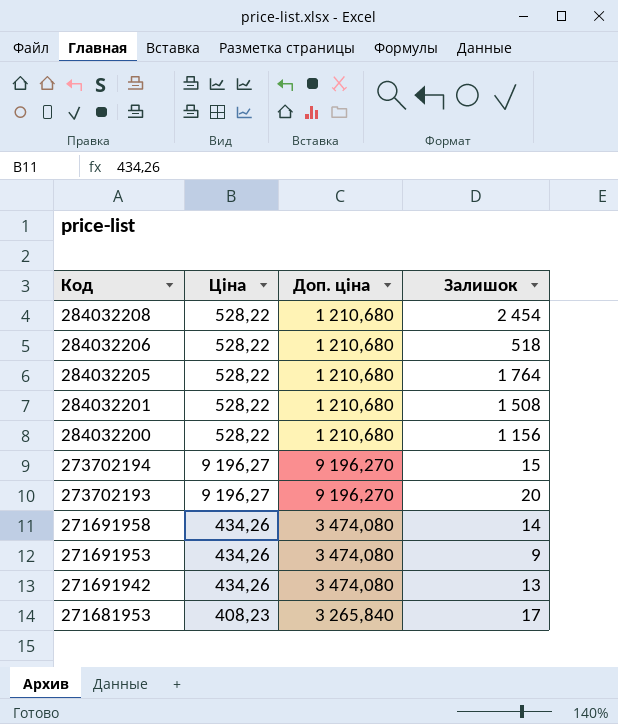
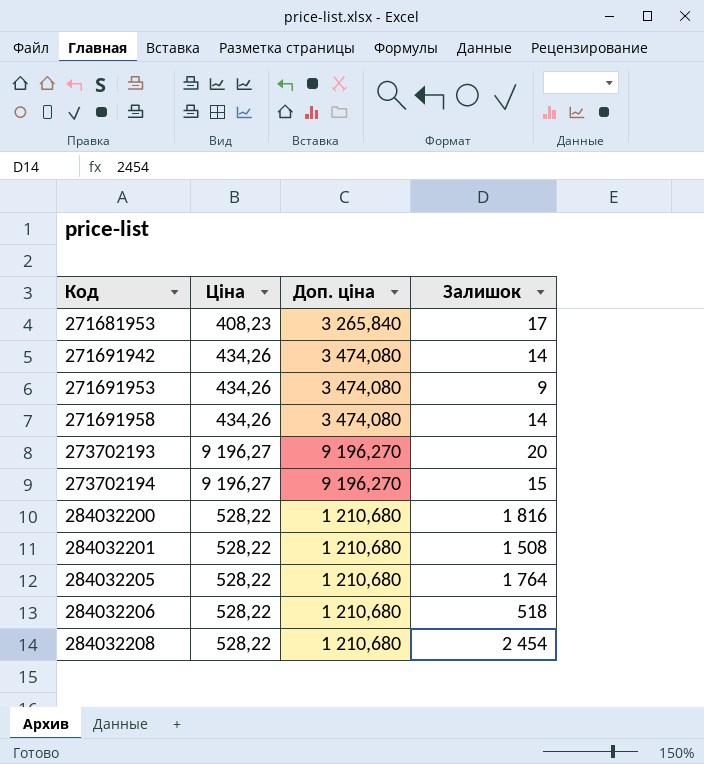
row order: Код descending -> Код ascending
271691942 | Залишок: 13 -> 14
284032200 | Залишок: 1 156 -> 1 816

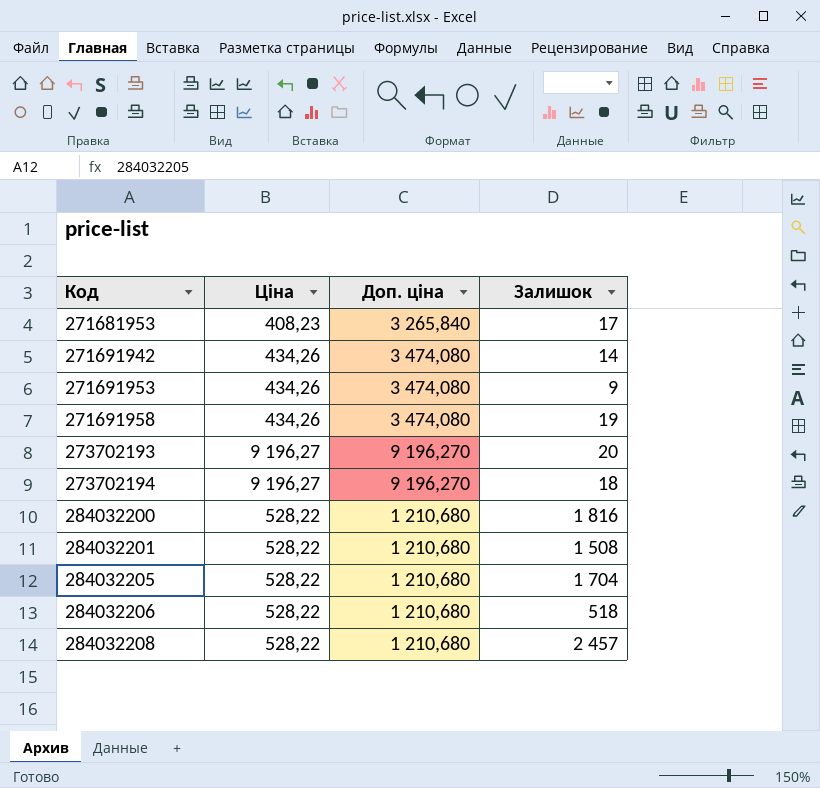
271691958 | Залишок: 14 -> 19
273702194 | Залишок: 15 -> 18
284032205 | Залишок: 1 764 -> 1 704
284032208 | Залишок: 2 454 -> 2 457

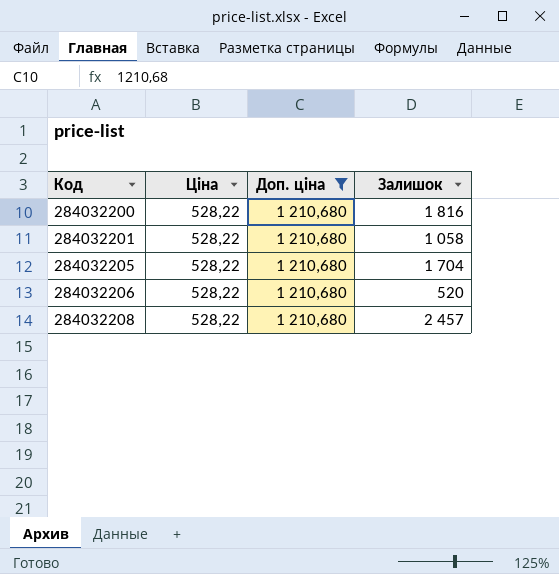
filter: none -> Доп. ціна = 1 210,680
284032201 | Залишок: 1 508 -> 1 058
284032206 | Залишок: 518 -> 520

